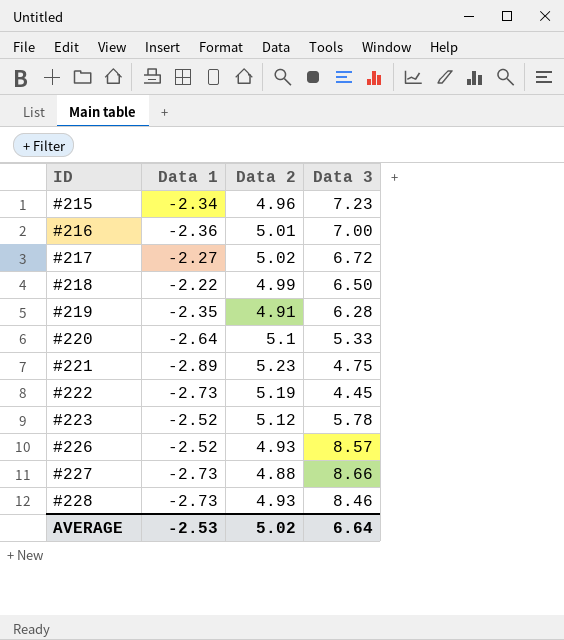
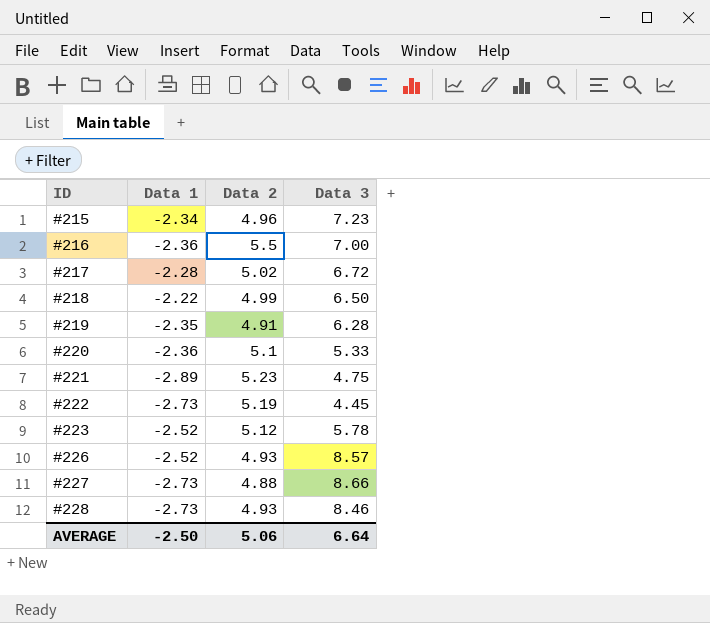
#216 | Data 2: 5.01 -> 5.5
#217 | Data 1: -2.27 -> -2.28
#220 | Data 1: -2.64 -> -2.36
AVERAGE | Data 1: -2.53 -> -2.50
AVERAGE | Data 2: 5.02 -> 5.06

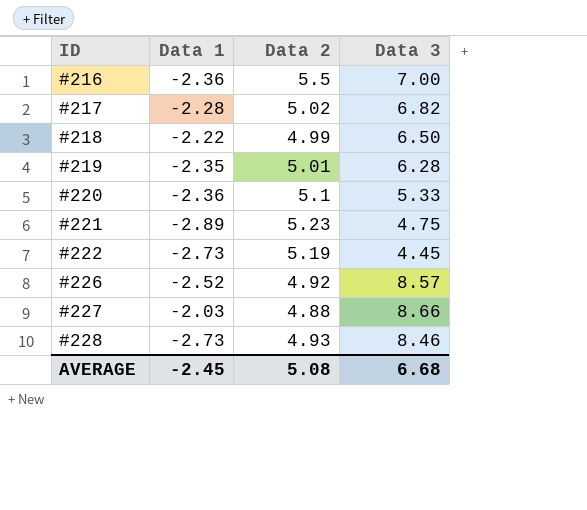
row #215: -2.34 | 4.96 | 7.23 -> none
row #223: -2.52 | 5.12 | 5.78 -> none
#217 | Data 3: 6.72 -> 6.82
#219 | Data 2: 4.91 -> 5.01
#226 | Data 2: 4.93 -> 4.92
#227 | Data 1: -2.73 -> -2.03
AVERAGE | Data 1: -2.50 -> -2.45
AVERAGE | Data 2: 5.06 -> 5.08
AVERAGE | Data 3: 6.64 -> 6.68

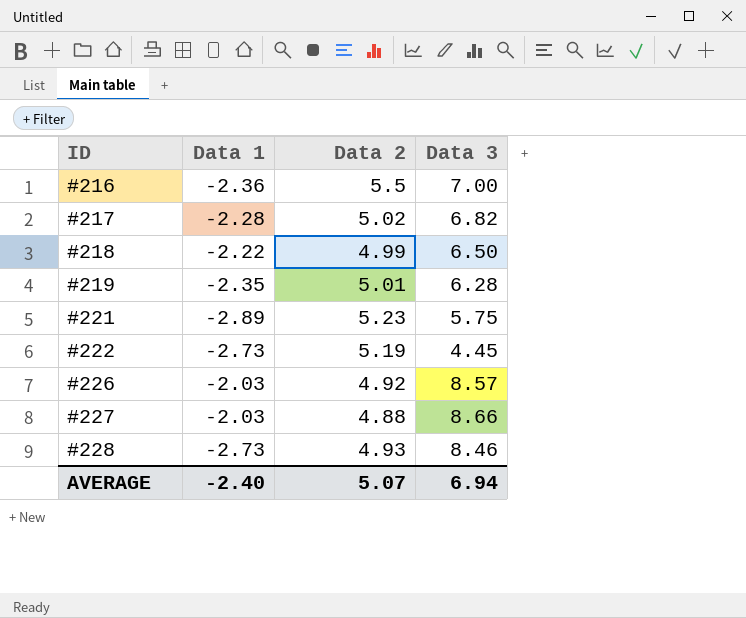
row #220: -2.36 | 5.1 | 5.33 -> none
#221 | Data 3: 4.75 -> 5.75
#226 | Data 1: -2.52 -> -2.03
AVERAGE | Data 1: -2.45 -> -2.40
AVERAGE | Data 2: 5.08 -> 5.07
AVERAGE | Data 3: 6.68 -> 6.94

